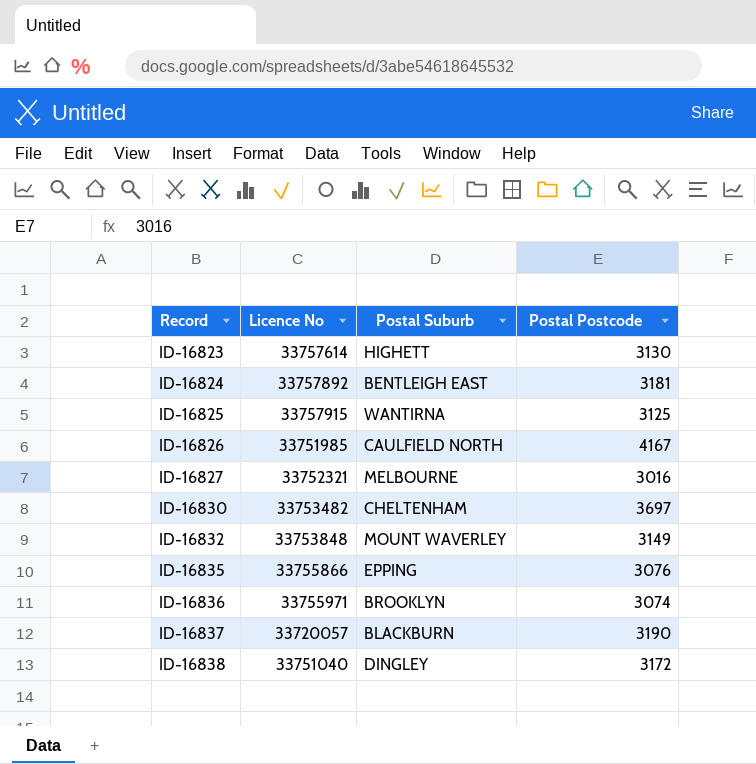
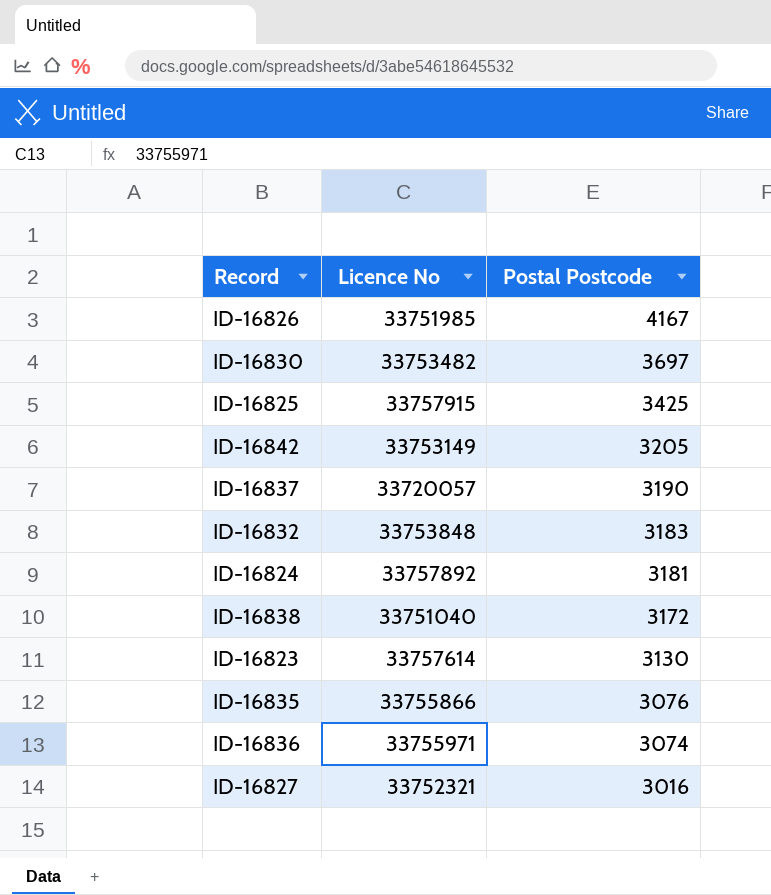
row order: Record ascending -> Postal Postcode descending
column Postal Suburb | position: 3 -> none
ID-16825 | Postal Postcode: 3125 -> 3425
row ID-16842: none -> 33753149 | 3205
ID-16832 | Postal Postcode: 3149 -> 3183

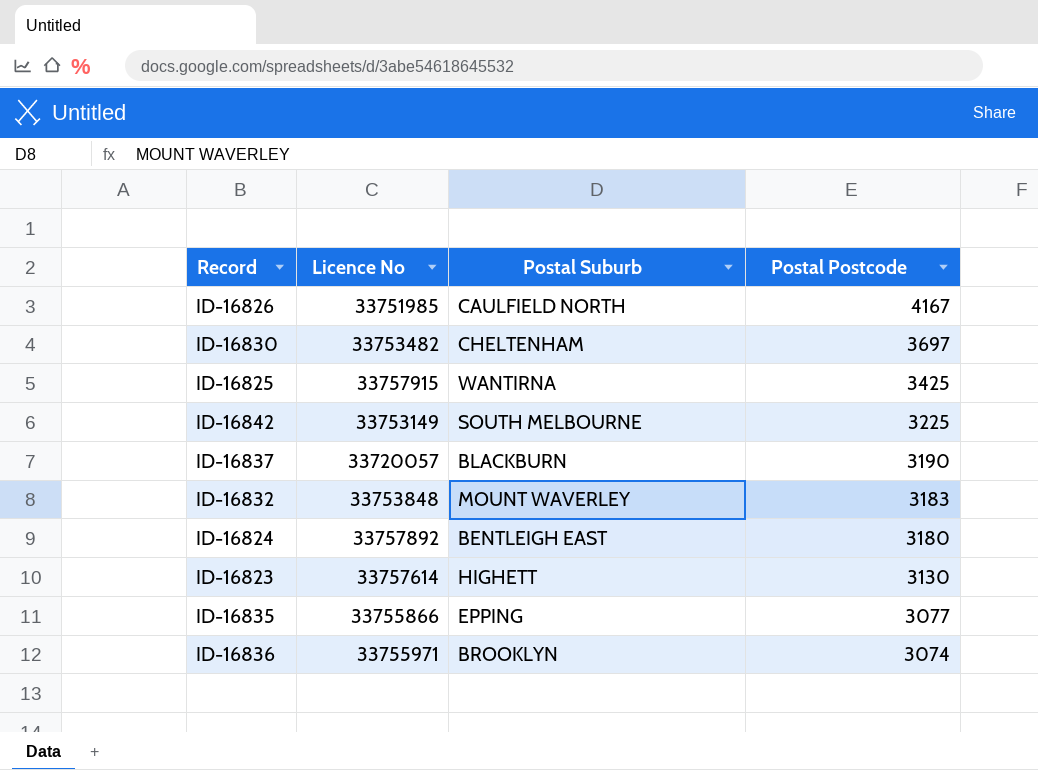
column Postal Suburb | position: none -> 3
row ID-16838: 33751040 | 3172 -> none
row ID-16827: 33752321 | 3016 -> none
ID-16842 | Postal Postcode: 3205 -> 3225
ID-16824 | Postal Postcode: 3181 -> 3180
ID-16835 | Postal Postcode: 3076 -> 3077

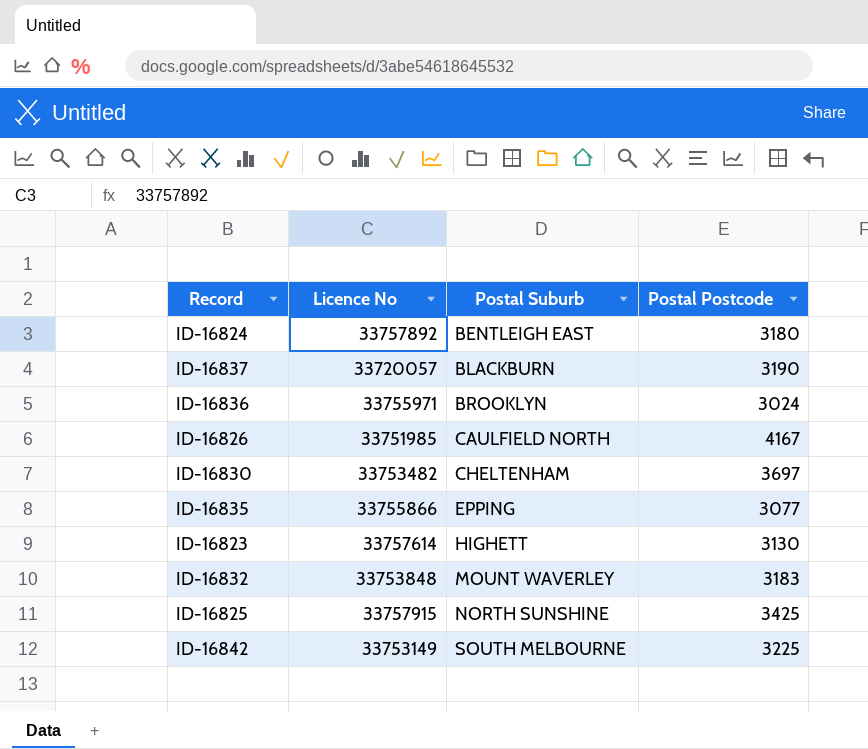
row order: Postal Postcode descending -> Postal Suburb ascending
ID-16836 | Postal Postcode: 3074 -> 3024
ID-16825 | Postal Suburb: WANTIRNA -> NORTH SUNSHINE

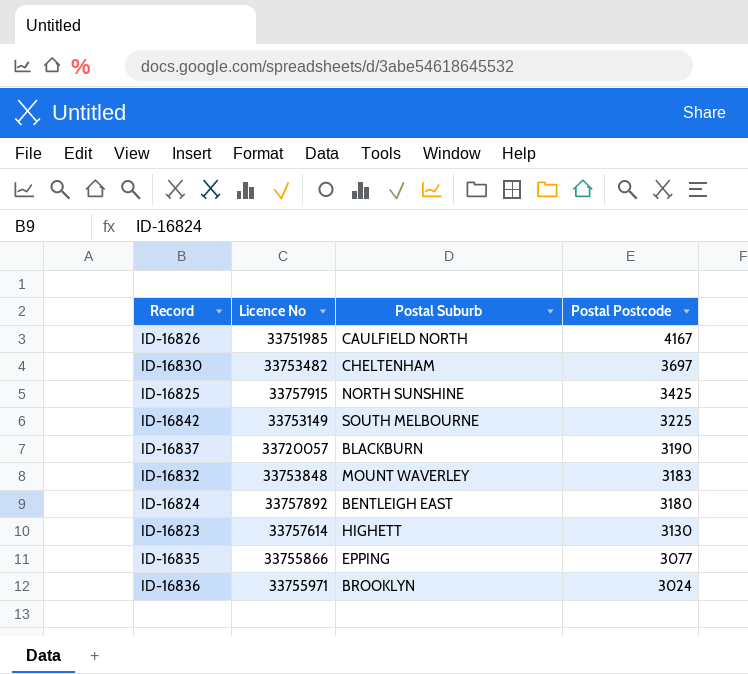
row order: Postal Suburb ascending -> Postal Postcode descending

